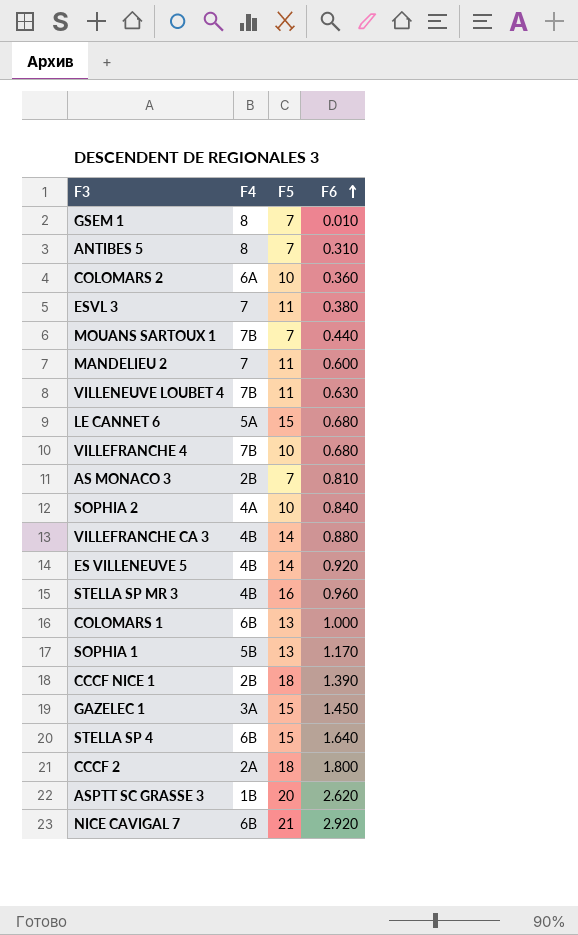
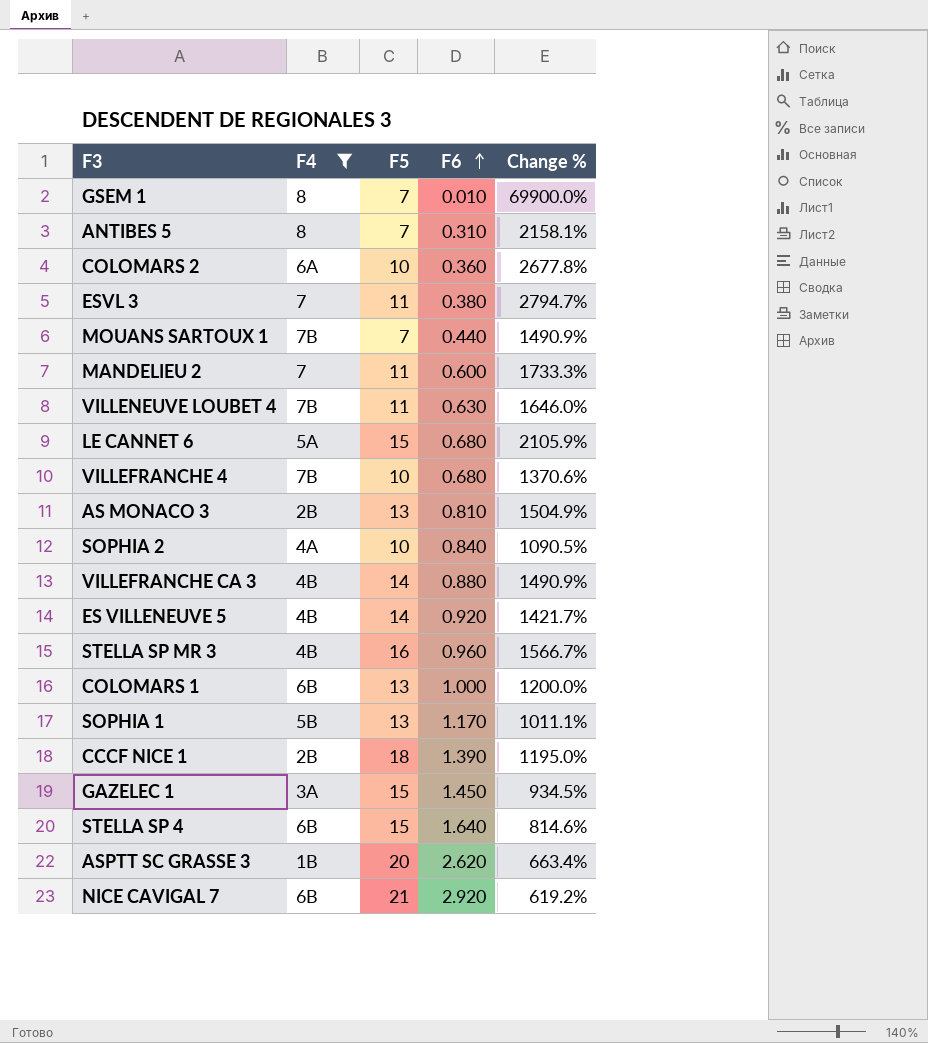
filter: none -> F4 != 2A
column Change % | formula: none -> ([F5] - [F6]) / [F6]
AS MONACO 3 | F5: 7 -> 13

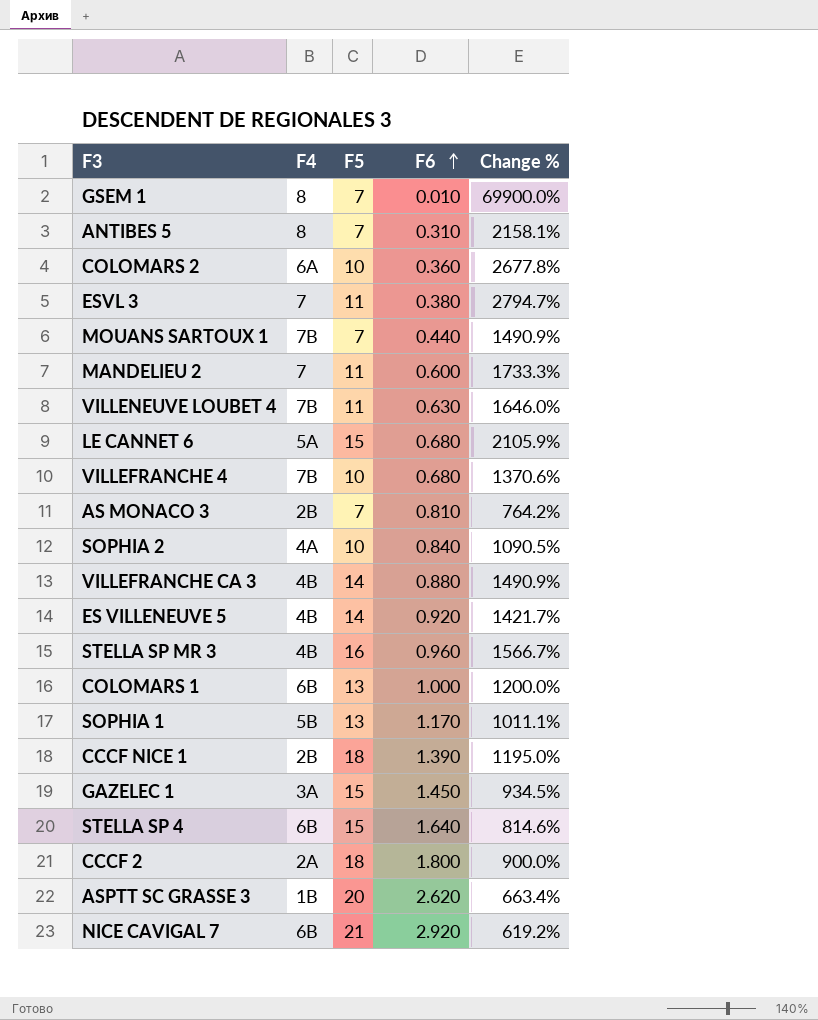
filter: F4 != 2A -> none
AS MONACO 3 | F5: 13 -> 7
AS MONACO 3 | Change %: 1504.9% -> 764.2%

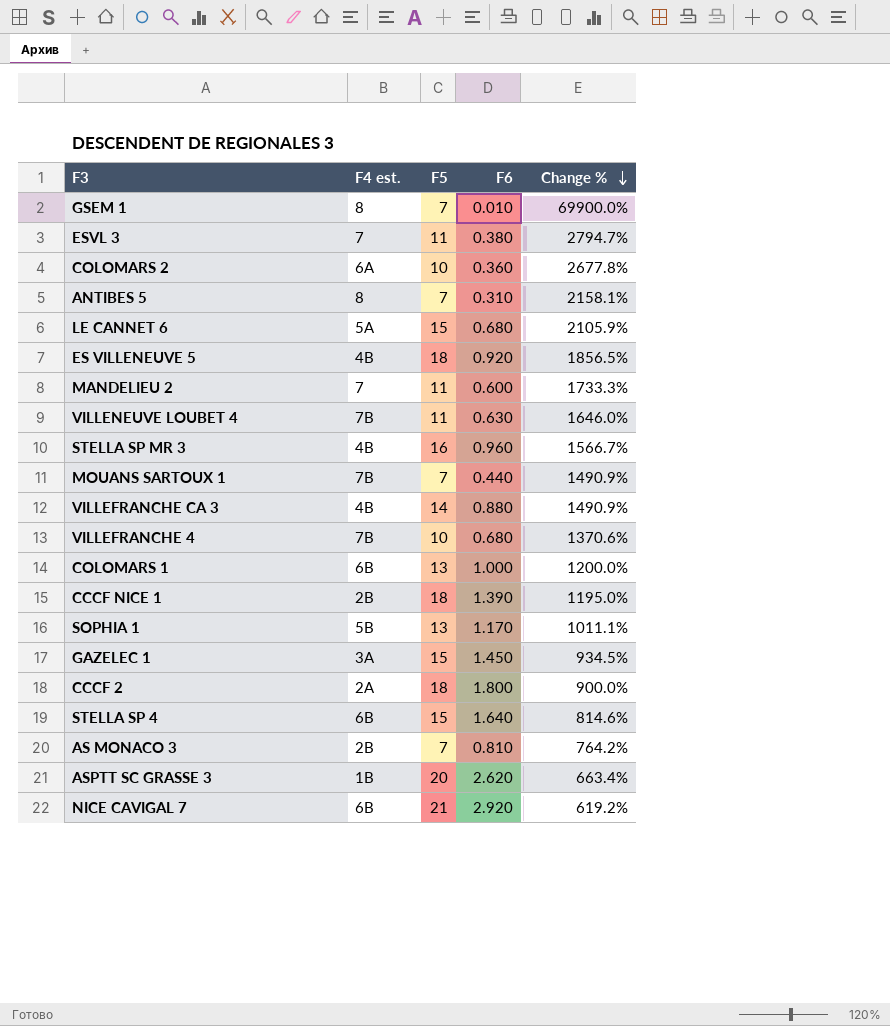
row order: F6 ascending -> Change % descending
column name: F4 -> F4 est.
row SOPHIA 2: 4A | 10 | 0.840 | 1090.5% -> none
ES VILLENEUVE 5 | F5: 14 -> 18
ES VILLENEUVE 5 | Change %: 1421.7% -> 1856.5%

